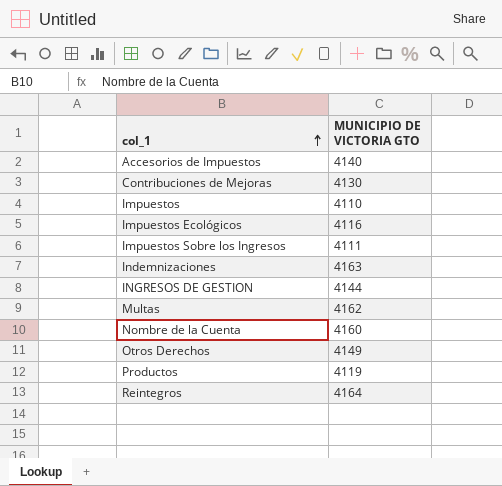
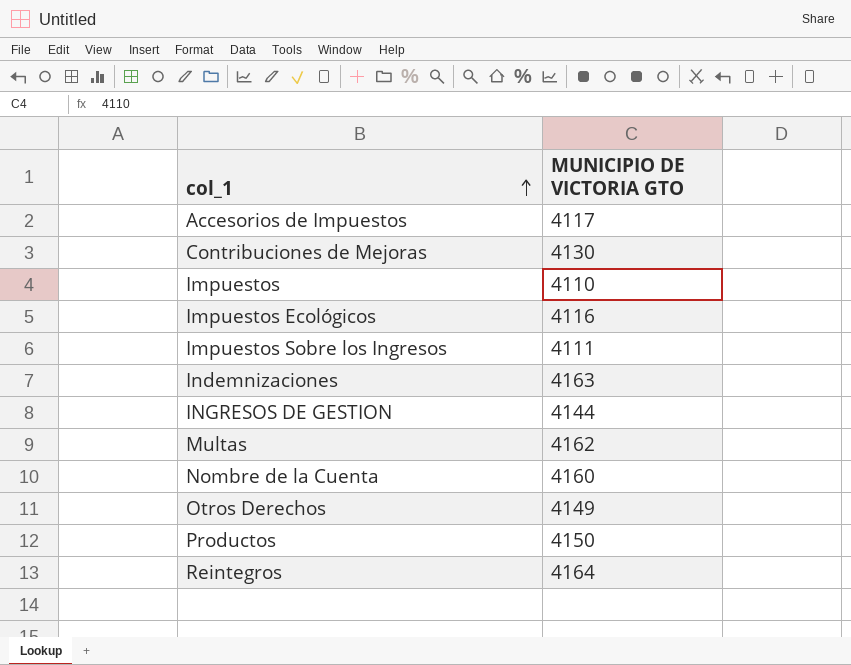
Accesorios de Impuestos | MUNICIPIO DE VICTORIA GTO: 4140 -> 4117
Productos | MUNICIPIO DE VICTORIA GTO: 4119 -> 4150

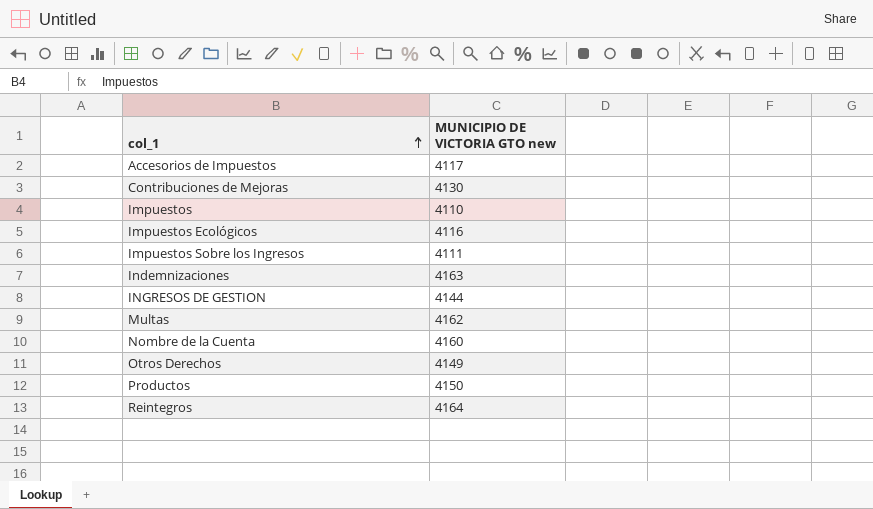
column name: MUNICIPIO DE VICTORIA GTO -> MUNICIPIO DE VICTORIA GTO new

